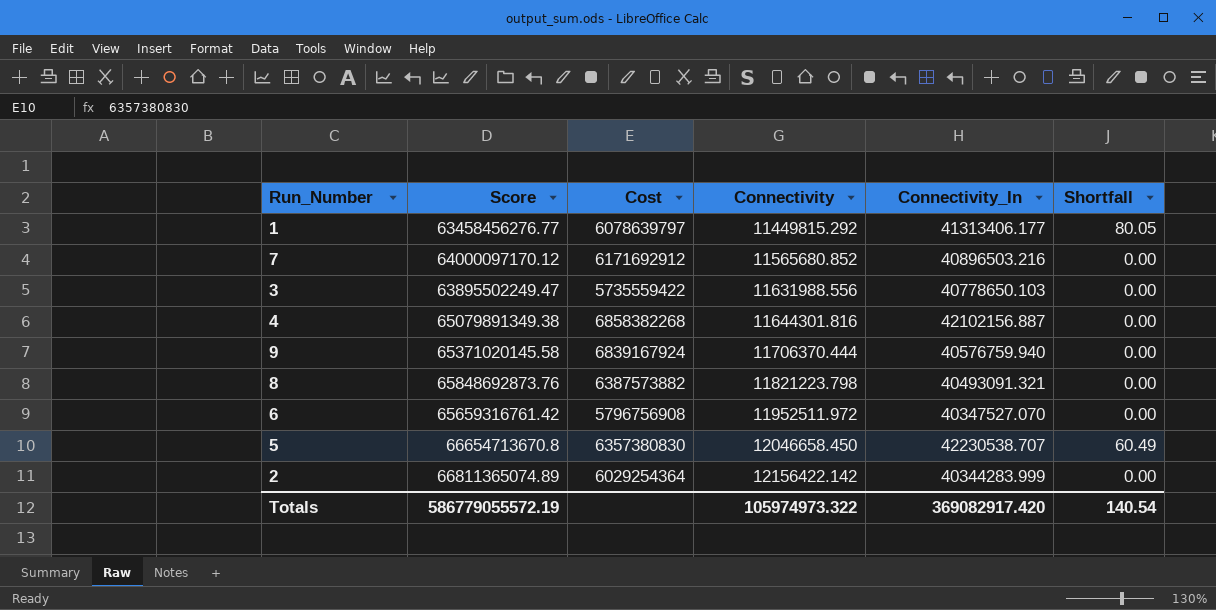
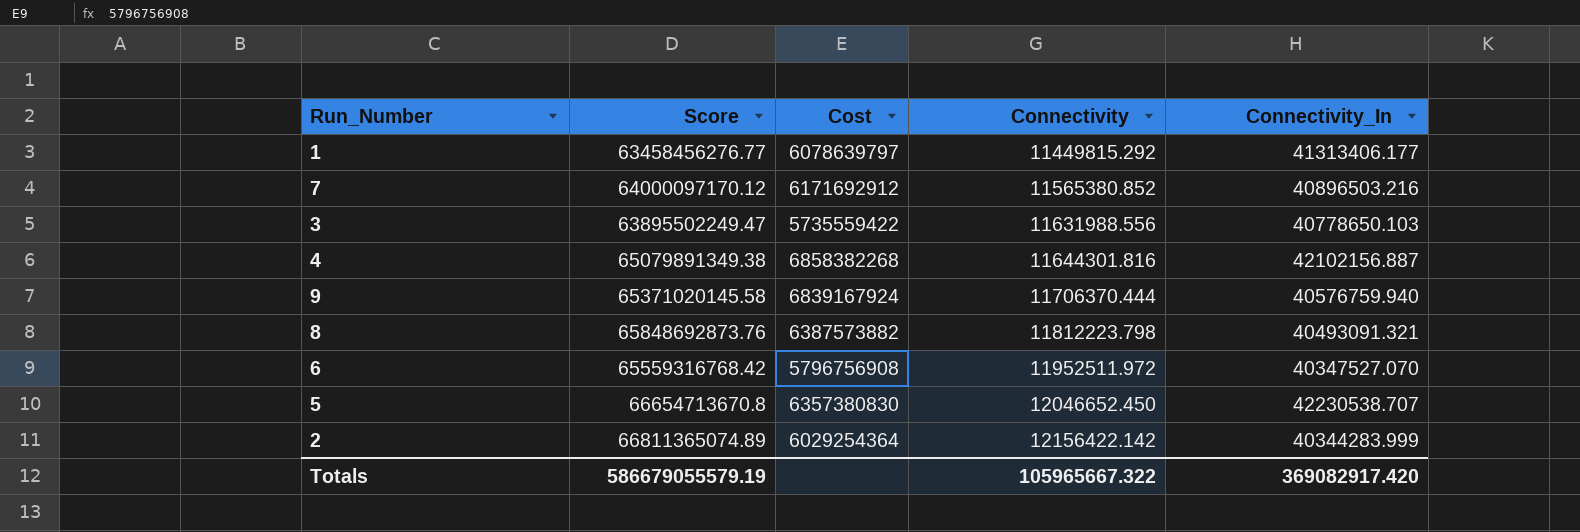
column Shortfall | position: 6 -> none
7 | Connectivity: 11565680.852 -> 11565380.852
8 | Connectivity: 11821223.798 -> 11812223.798
6 | Score: 65659316761.42 -> 65559316768.42
5 | Connectivity: 12046658.450 -> 12046652.450
Totals | Score: 586779055572.19 -> 586679055579.19
Totals | Connectivity: 105974973.322 -> 105965667.322

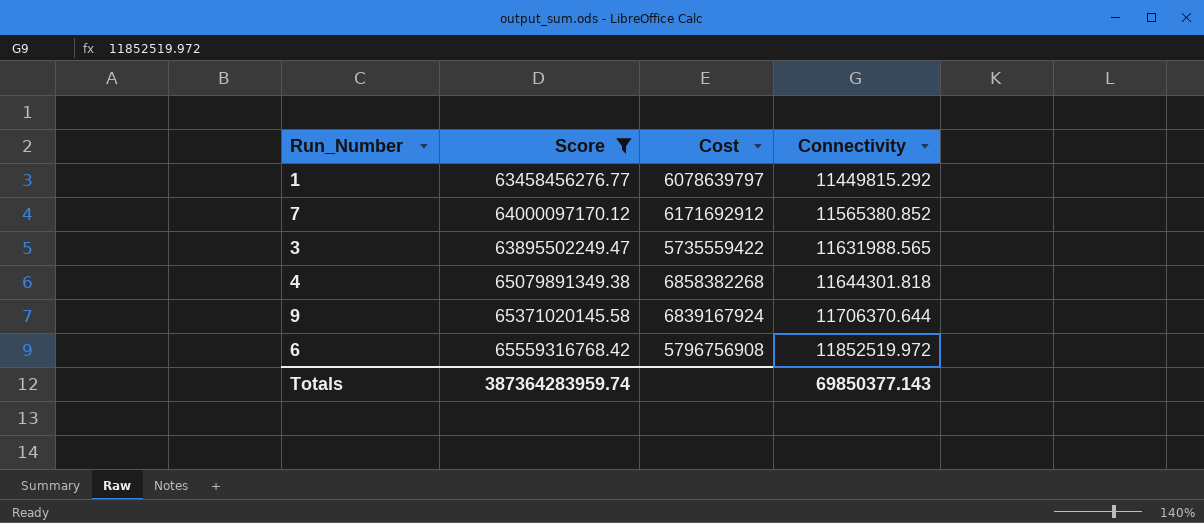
filter: none -> Score <= 65559316768.42
column Connectivity_In | position: 5 -> none
3 | Connectivity: 11631988.556 -> 11631988.565
4 | Connectivity: 11644301.816 -> 11644301.818
9 | Connectivity: 11706370.444 -> 11706370.644
6 | Connectivity: 11952511.972 -> 11852519.972
Totals | Score: 586679055579.19 -> 387364283959.74
Totals | Connectivity: 105965667.322 -> 69850377.143

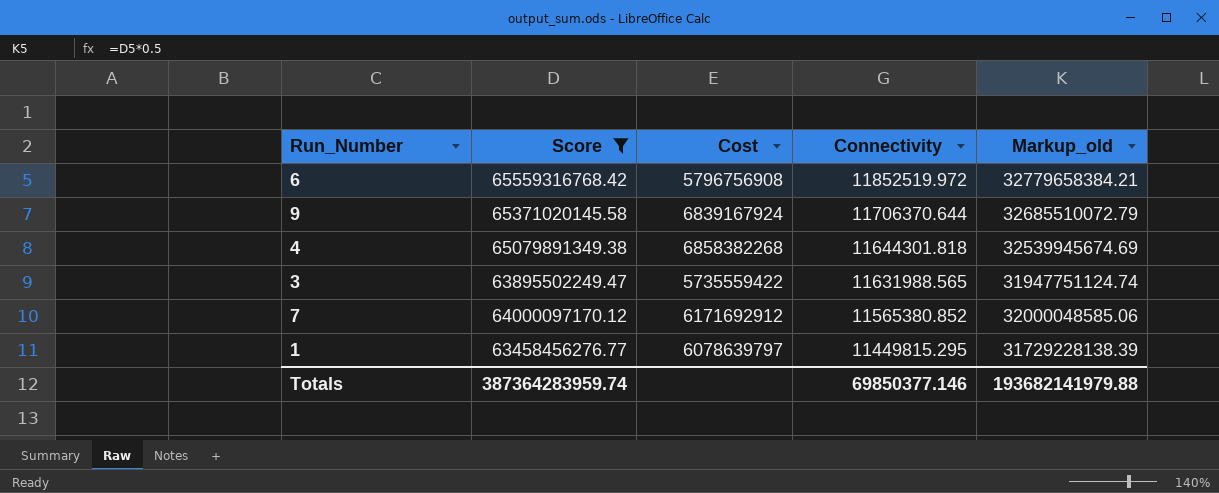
row order: Connectivity ascending -> Connectivity descending
column Markup_old | formula: none -> [Score] * 0.5
1 | Connectivity: 11449815.292 -> 11449815.295
Totals | Connectivity: 69850377.143 -> 69850377.146

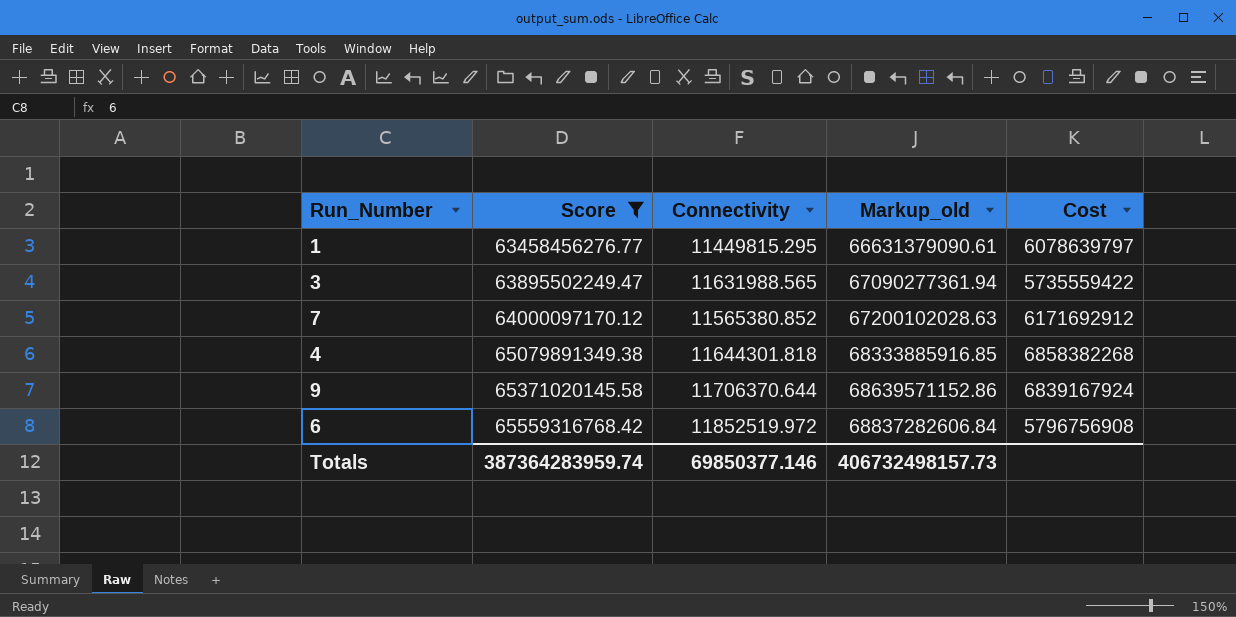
row order: Connectivity descending -> Score ascending
column Markup_old | formula: [Score] * 0.5 -> [Score] * 1.05
column Cost | position: 3 -> 5
Totals | Markup_old: 193682141979.88 -> 406732498157.73

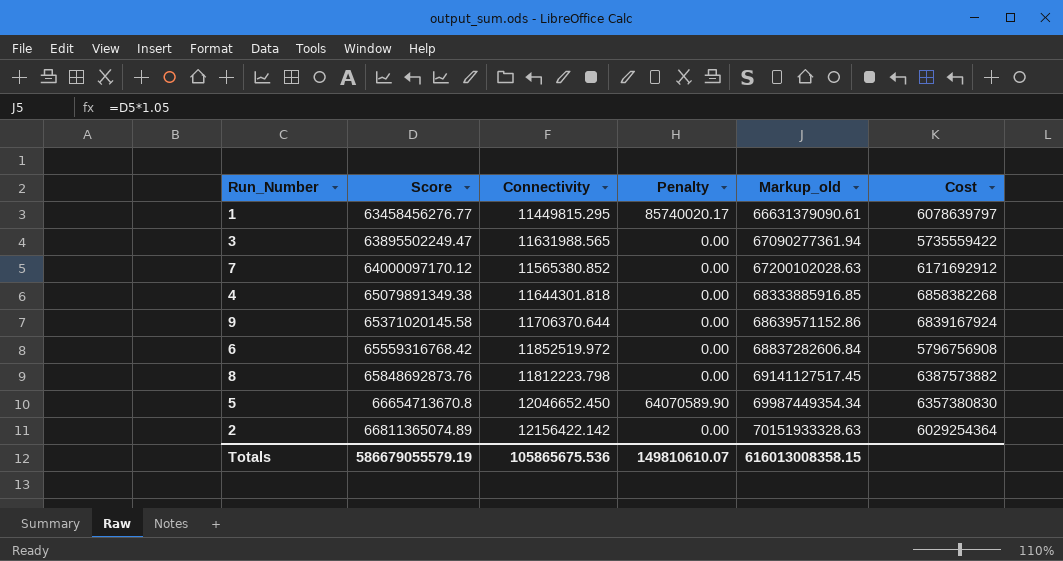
filter: Score <= 65559316768.42 -> none
column Penalty | position: none -> 4
Totals | Score: 387364283959.74 -> 586679055579.19
Totals | Connectivity: 69850377.146 -> 105865675.536
Totals | Markup_old: 406732498157.73 -> 616013008358.15

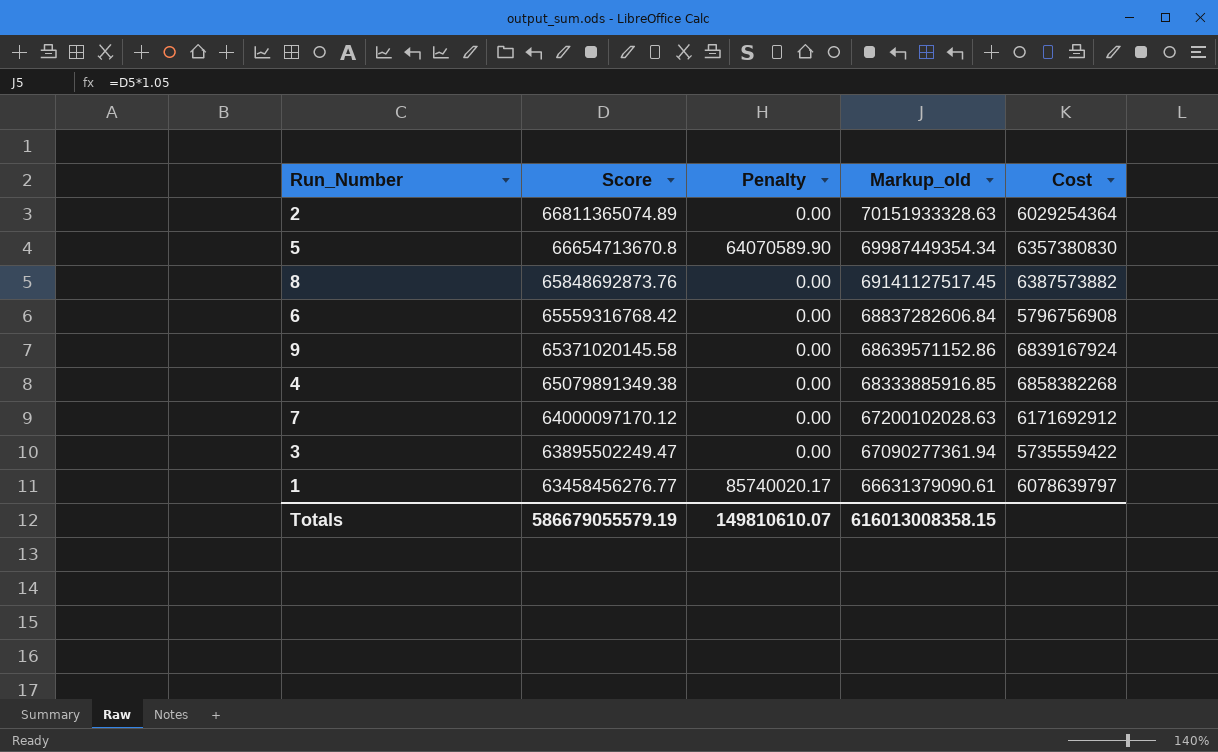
row order: Score ascending -> Score descending
column Connectivity | position: 3 -> none

